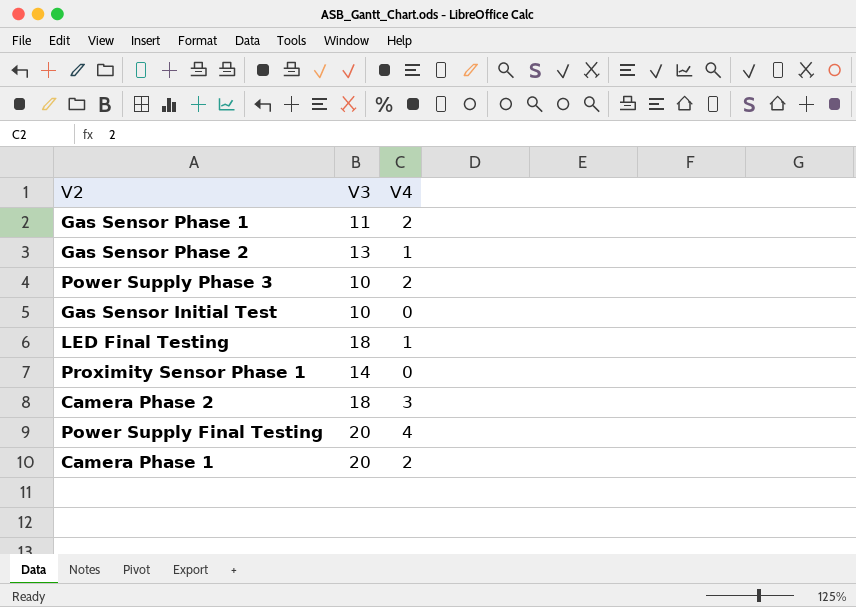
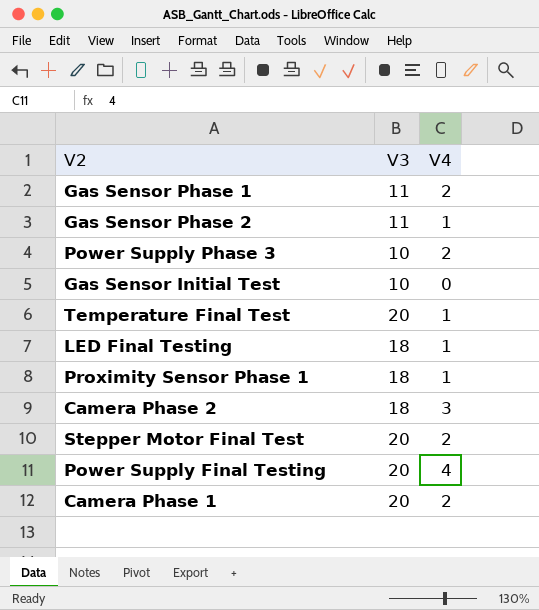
Gas Sensor Phase 2 | V3: 13 -> 11
row Temperature Final Test: none -> 20 | 1
Proximity Sensor Phase 1 | V3: 14 -> 18
Proximity Sensor Phase 1 | V4: 0 -> 1
row Stepper Motor Final Test: none -> 20 | 2

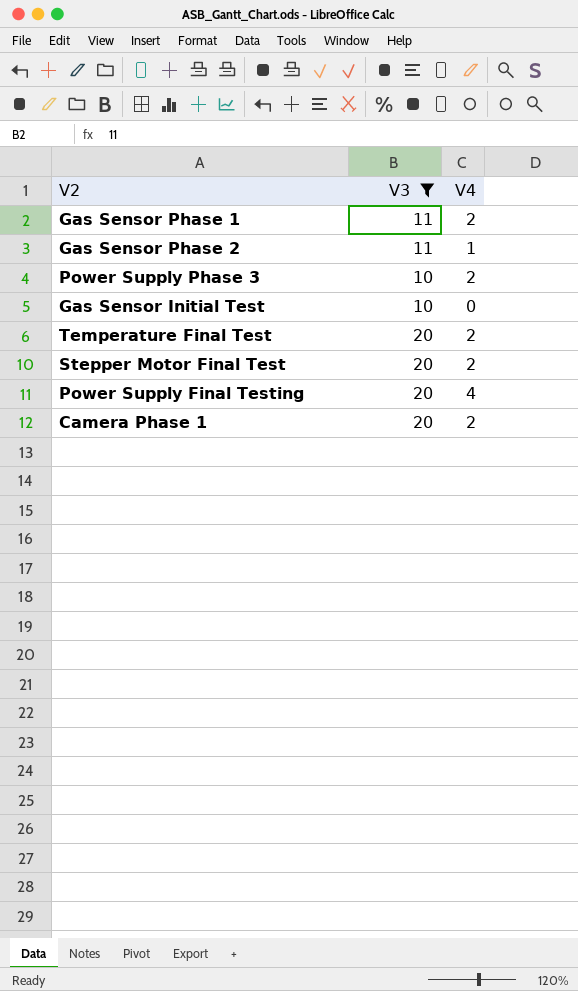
filter: none -> V3 != 18
Temperature Final Test | V4: 1 -> 2

